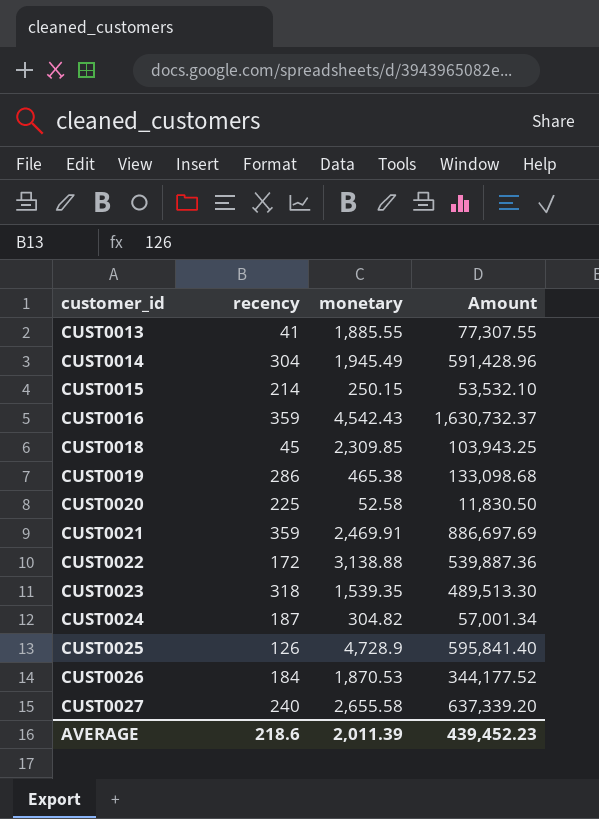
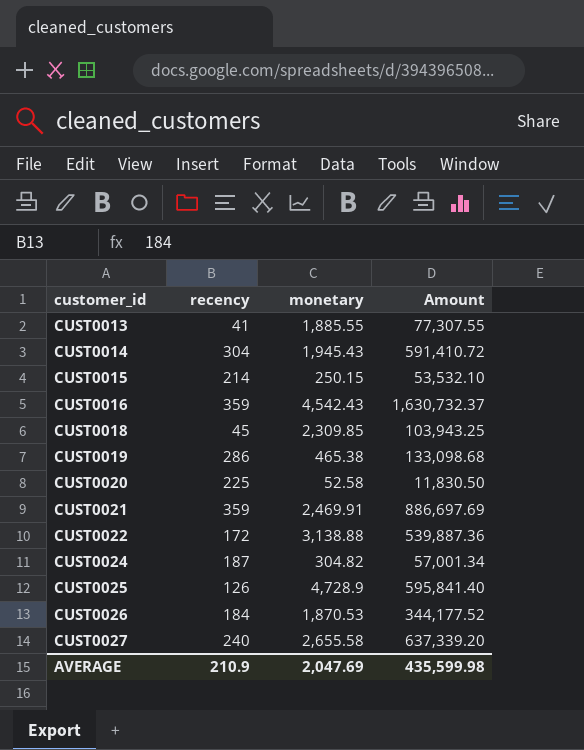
row CUST0023: 318 | 1,539.35 | 489,513.30 -> none
CUST0014 | monetary: 1,945.49 -> 1,945.43
CUST0014 | Amount: 591,428.96 -> 591,410.72
AVERAGE | recency: 218.6 -> 210.9
AVERAGE | monetary: 2,011.39 -> 2,047.69
AVERAGE | Amount: 439,452.23 -> 435,599.98

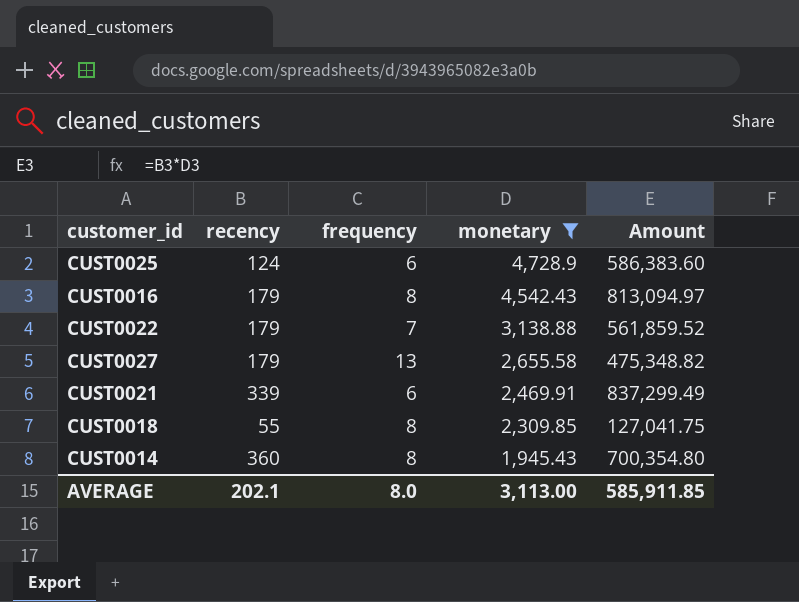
filter: none -> monetary >= 1,945.43
row order: customer_id ascending -> monetary descending
column frequency | position: none -> 3
CUST0025 | recency: 126 -> 124
CUST0025 | Amount: 595,841.40 -> 586,383.60
CUST0016 | recency: 359 -> 179
CUST0016 | Amount: 1,630,732.37 -> 813,094.97
CUST0022 | recency: 172 -> 179
CUST0022 | Amount: 539,887.36 -> 561,859.52
CUST0027 | recency: 240 -> 179
CUST0027 | Amount: 637,339.20 -> 475,348.82
CUST0021 | recency: 359 -> 339
CUST0021 | Amount: 886,697.69 -> 837,299.49
CUST0018 | recency: 45 -> 55
CUST0018 | Amount: 103,943.25 -> 127,041.75
CUST0014 | recency: 304 -> 360
CUST0014 | Amount: 591,410.72 -> 700,354.80
AVERAGE | recency: 210.9 -> 202.1
AVERAGE | monetary: 2,047.69 -> 3,113.00
AVERAGE | Amount: 435,599.98 -> 585,911.85

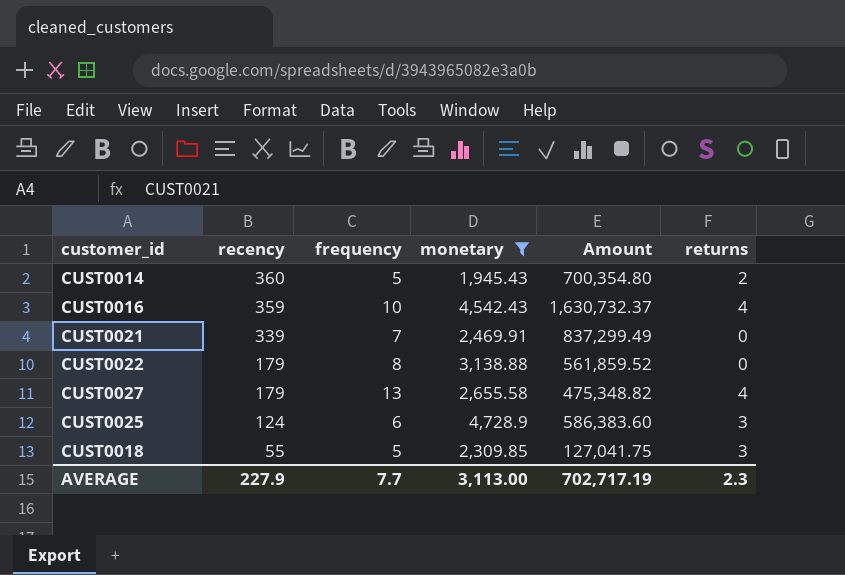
row order: monetary descending -> recency descending
column returns | position: none -> 6
CUST0014 | frequency: 8 -> 5
CUST0016 | recency: 179 -> 359
CUST0016 | frequency: 8 -> 10
CUST0016 | Amount: 813,094.97 -> 1,630,732.37
CUST0021 | frequency: 6 -> 7
CUST0022 | frequency: 7 -> 8
CUST0018 | frequency: 8 -> 5
AVERAGE | recency: 202.1 -> 227.9
AVERAGE | frequency: 8.0 -> 7.7
AVERAGE | Amount: 585,911.85 -> 702,717.19

